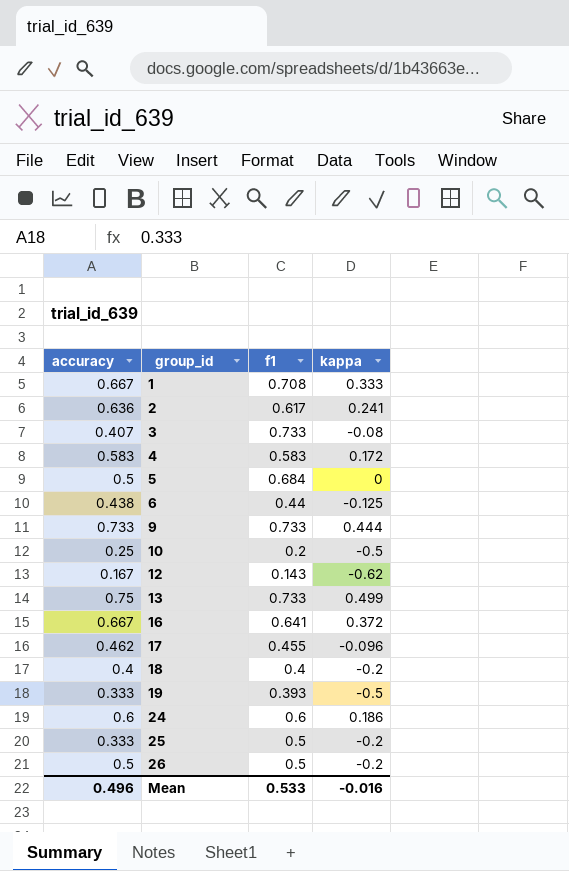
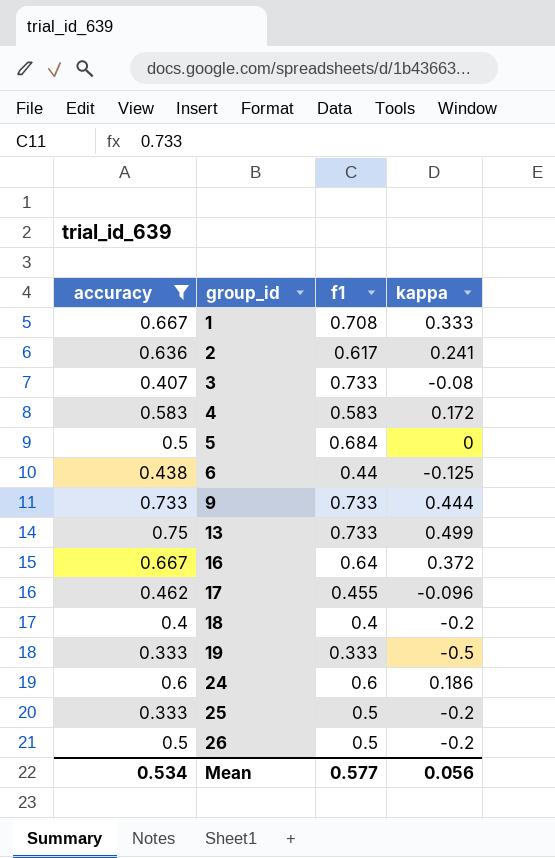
filter: none -> accuracy >= 0.333
16 | f1: 0.641 -> 0.64
19 | f1: 0.393 -> 0.333
Mean | accuracy: 0.496 -> 0.534
Mean | f1: 0.533 -> 0.577
Mean | kappa: -0.016 -> 0.056

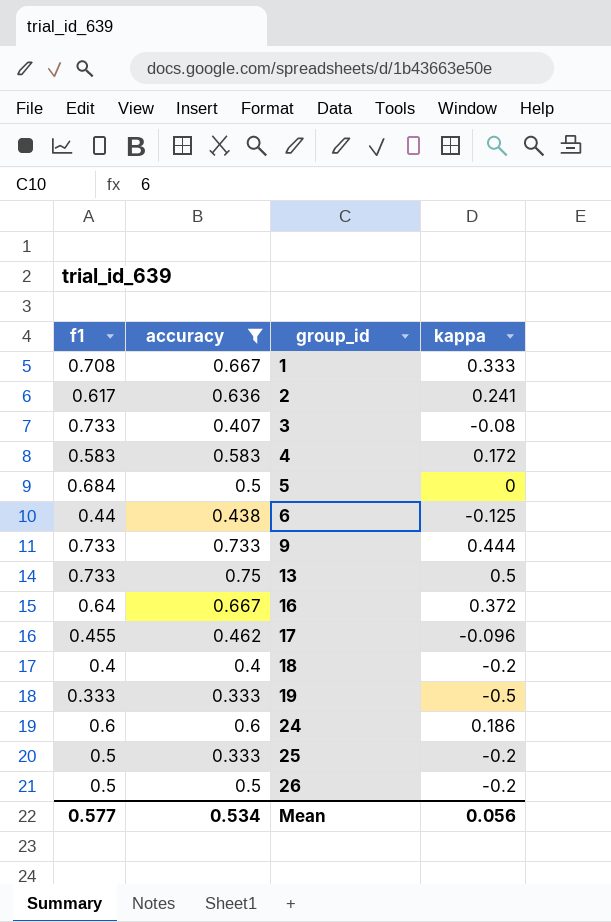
column f1 | position: 3 -> 1
13 | kappa: 0.499 -> 0.5

